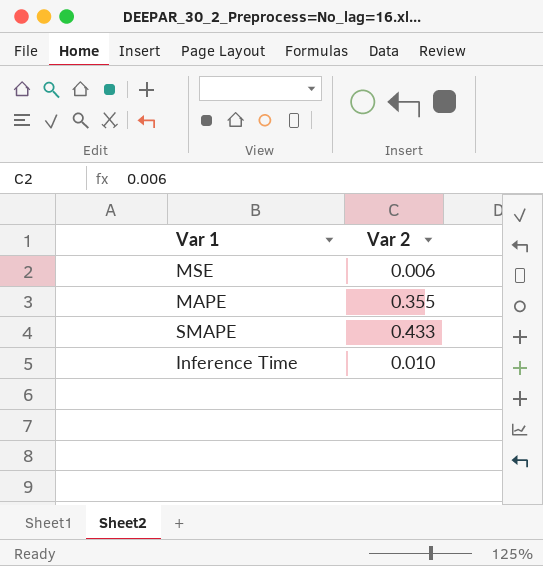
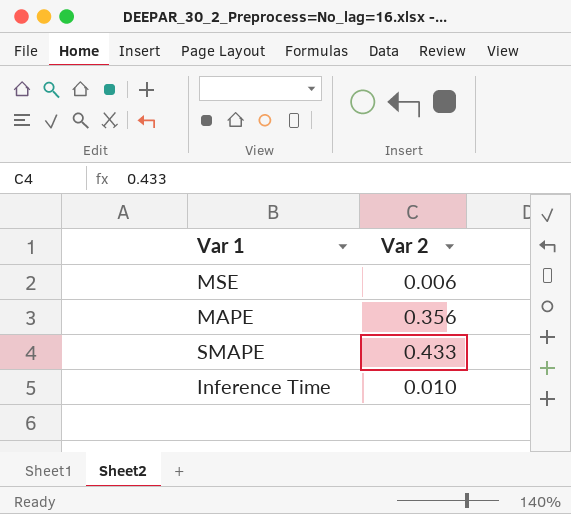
MAPE | Var 2: 0.355 -> 0.356

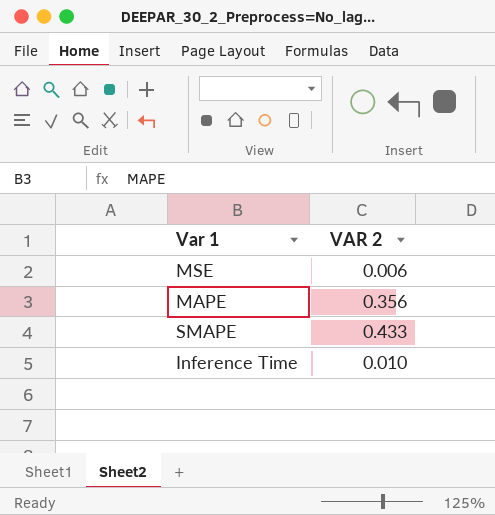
column name: Var 2 -> VAR 2

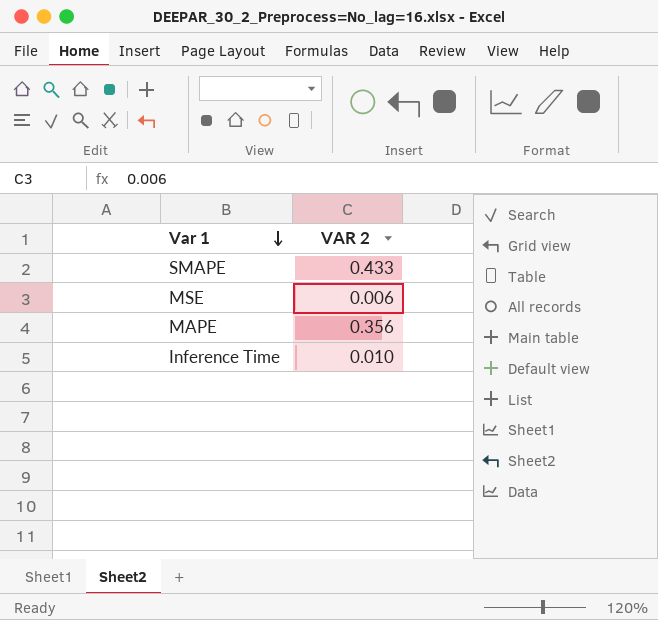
row order: none -> Var 1 descending

